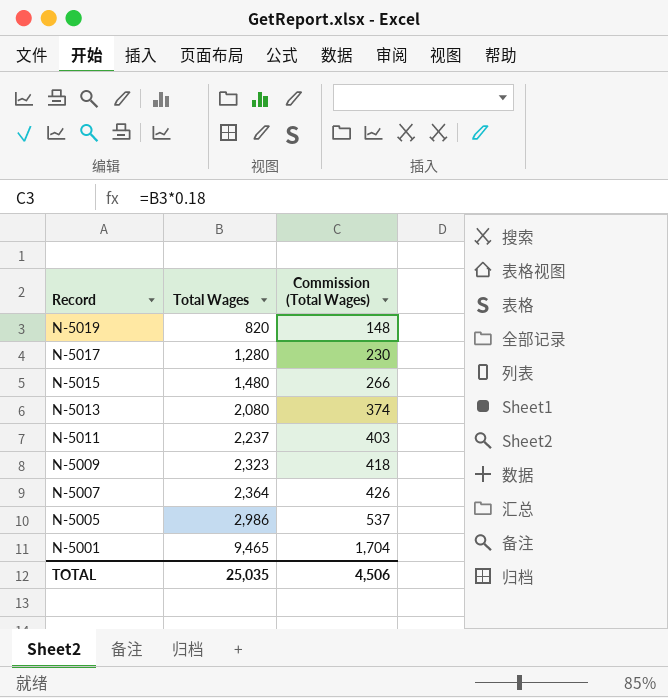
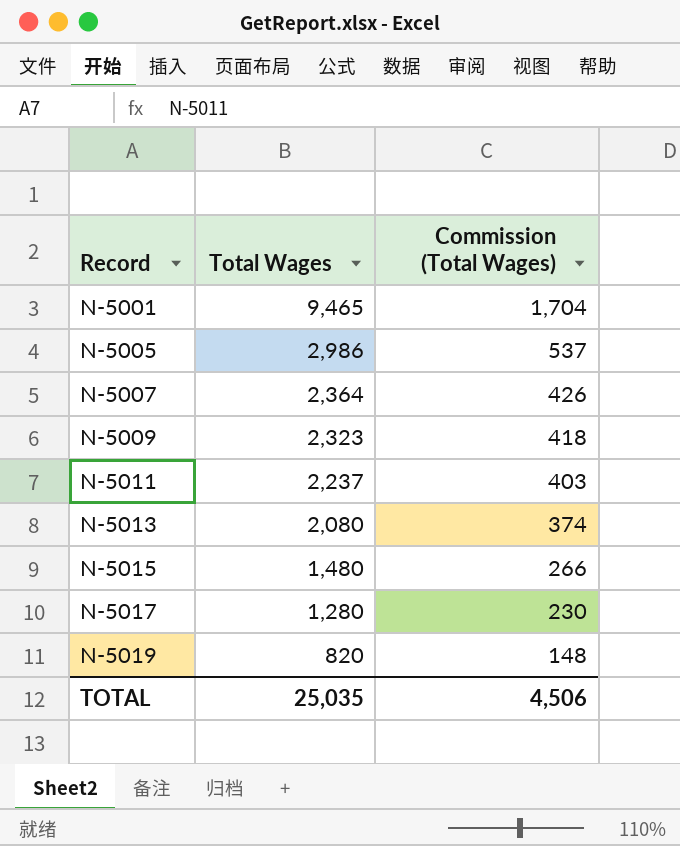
row order: Record descending -> Record ascending

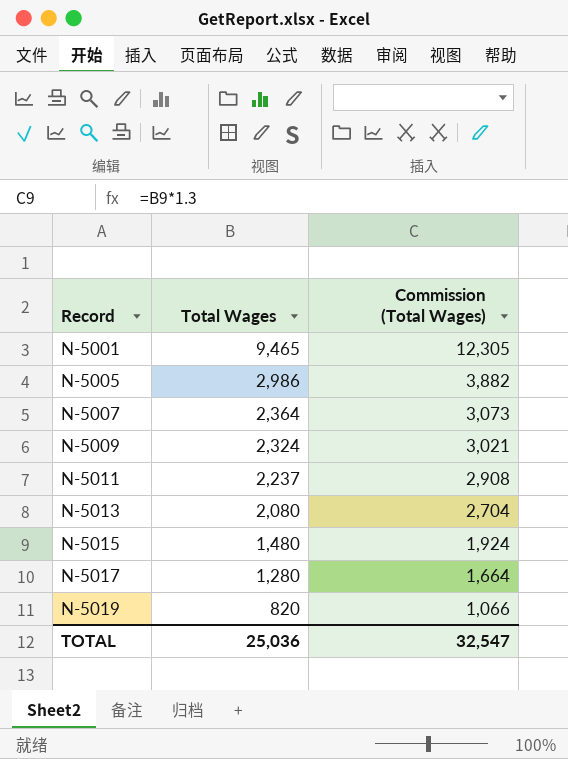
column Commission (Total Wages) | formula: [Total Wages] * 0.18 -> [Total Wages] * 1.3
N-5009 | Total Wages: 2,323 -> 2,324
TOTAL | Total Wages: 25,035 -> 25,036
TOTAL | Commission (Total Wages): 4,506 -> 32,547

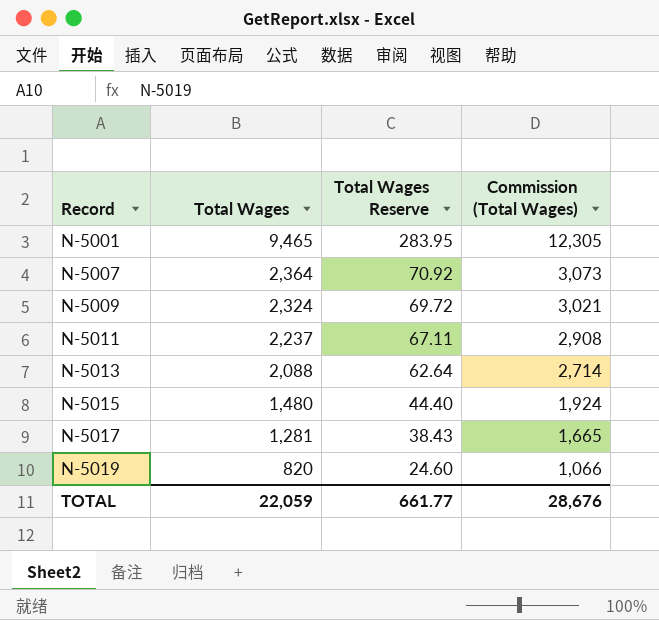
column Total Wages Reserve | formula: none -> [Total Wages] * 0.03
row N-5005: 2,986 | 3,882 -> none
N-5013 | Total Wages: 2,080 -> 2,088
N-5013 | Commission (Total Wages): 2,704 -> 2,714
N-5017 | Total Wages: 1,280 -> 1,281
N-5017 | Commission (Total Wages): 1,664 -> 1,665
TOTAL | Total Wages: 25,036 -> 22,059
TOTAL | Commission (Total Wages): 32,547 -> 28,676

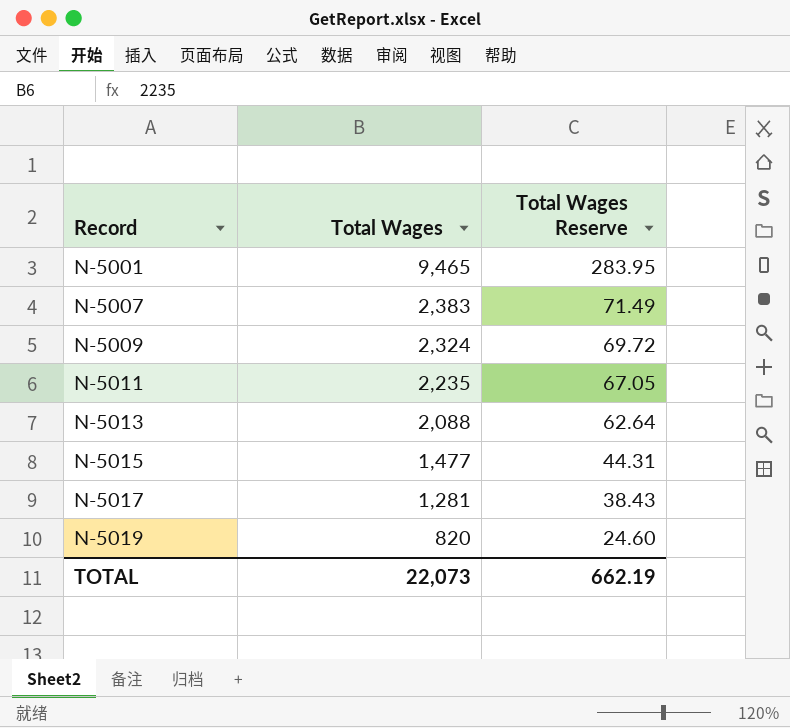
column Commission (Total Wages) | formula: [Total Wages] * 1.3 -> none
N-5007 | Total Wages: 2,364 -> 2,383
N-5007 | Total Wages Reserve: 70.92 -> 71.49
N-5011 | Total Wages: 2,237 -> 2,235
N-5011 | Total Wages Reserve: 67.11 -> 67.05
N-5015 | Total Wages: 1,480 -> 1,477
N-5015 | Total Wages Reserve: 44.40 -> 44.31
TOTAL | Total Wages: 22,059 -> 22,073
TOTAL | Total Wages Reserve: 661.77 -> 662.19

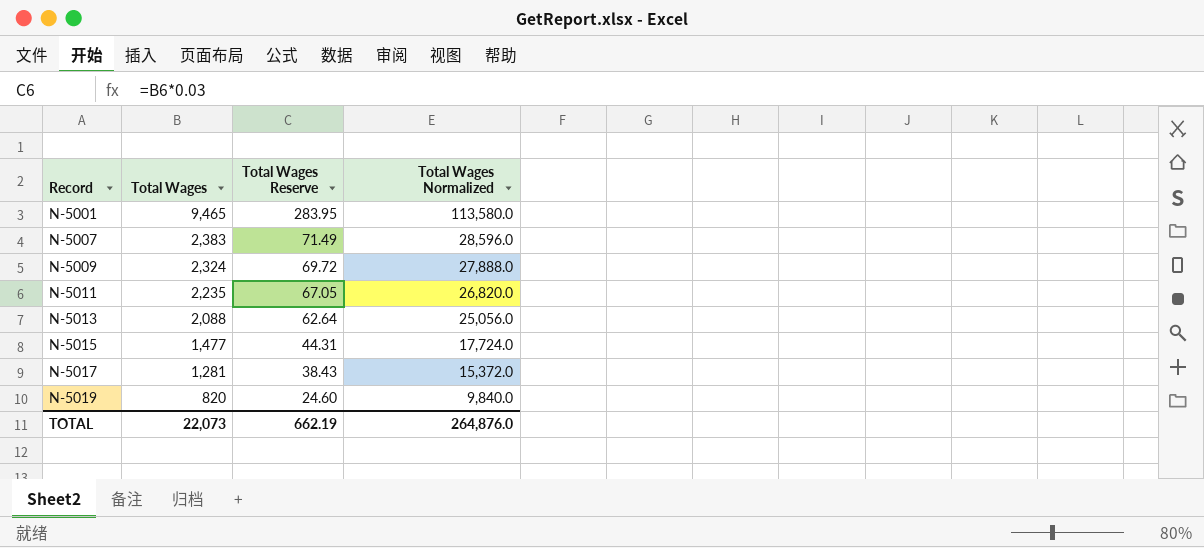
column Total Wages Normalized | formula: none -> [Total Wages] * 12

